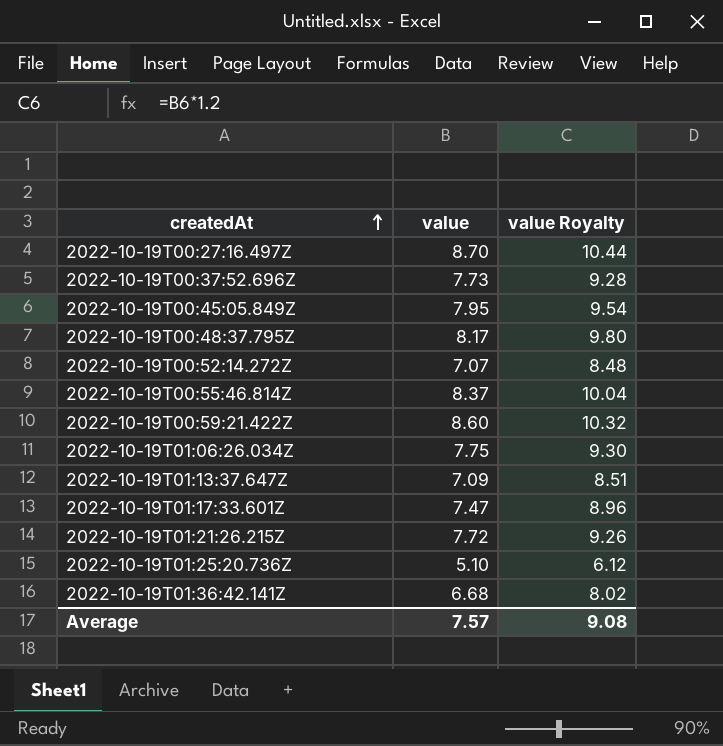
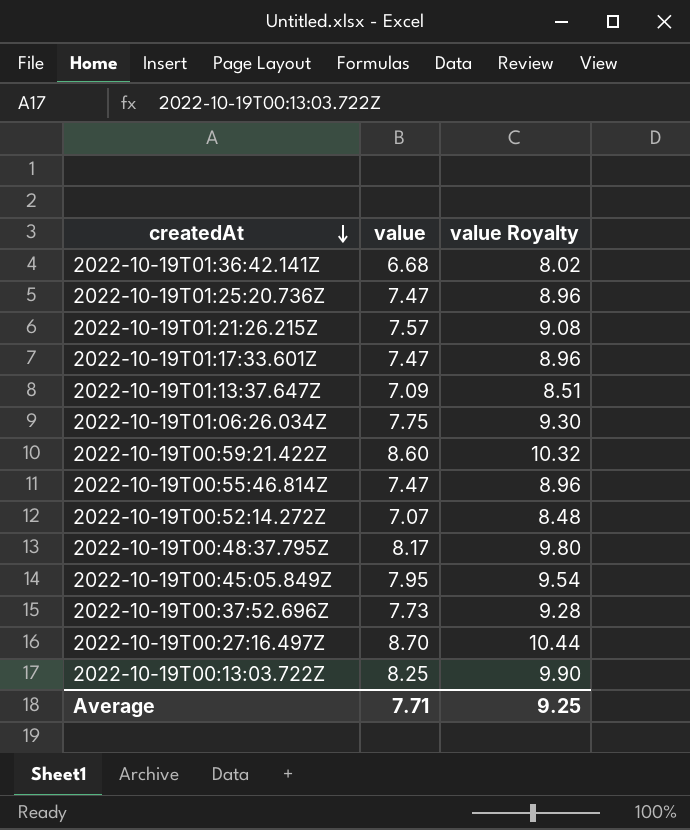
row order: createdAt ascending -> createdAt descending
2022-10-19T01:25:20.736Z | value: 5.10 -> 7.47
2022-10-19T01:25:20.736Z | value Royalty: 6.12 -> 8.96
2022-10-19T01:21:26.215Z | value: 7.72 -> 7.57
2022-10-19T01:21:26.215Z | value Royalty: 9.26 -> 9.08
2022-10-19T00:55:46.814Z | value: 8.37 -> 7.47
2022-10-19T00:55:46.814Z | value Royalty: 10.04 -> 8.96
row 2022-10-19T00:13:03.722Z: none -> 8.25 | 9.90
Average | value: 7.57 -> 7.71
Average | value Royalty: 9.08 -> 9.25

